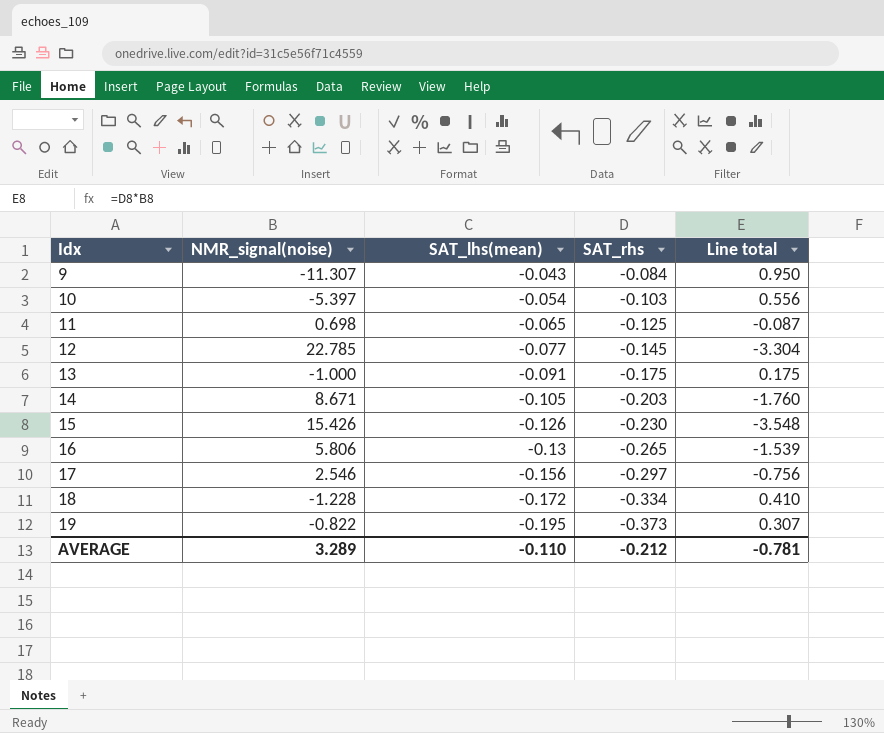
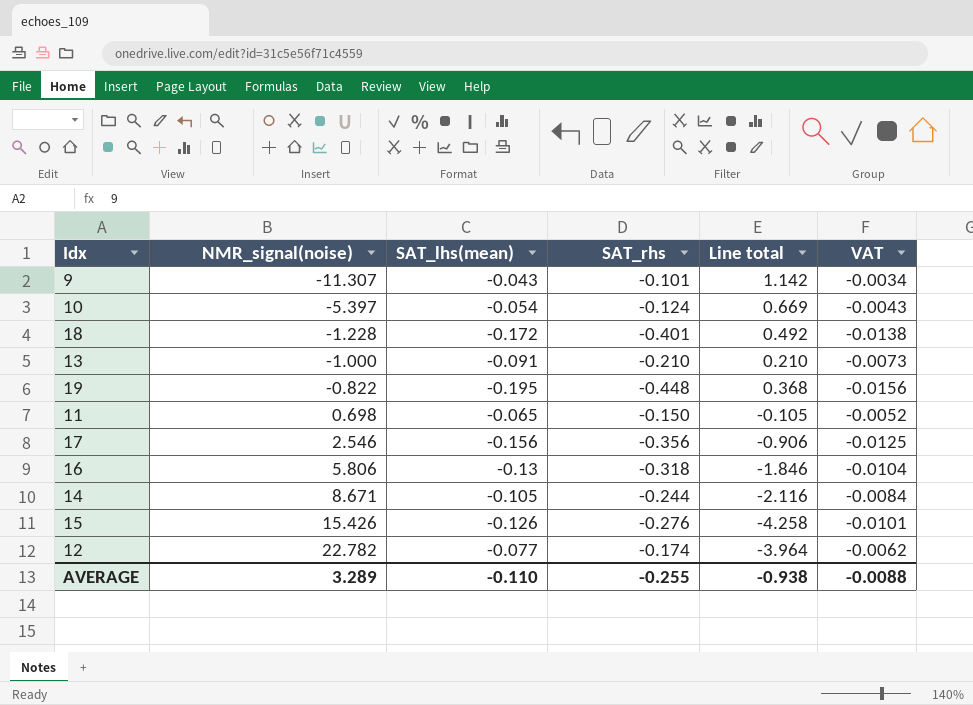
row order: Idx ascending -> NMR_signal(noise) ascending
column VAT | formula: none -> [SAT_lhs(mean)] * 0.08
9 | SAT_rhs: -0.084 -> -0.101
9 | Line total: 0.950 -> 1.142
10 | SAT_rhs: -0.103 -> -0.124
10 | Line total: 0.556 -> 0.669
18 | SAT_rhs: -0.334 -> -0.401
18 | Line total: 0.410 -> 0.492
13 | SAT_rhs: -0.175 -> -0.210
13 | Line total: 0.175 -> 0.210
19 | SAT_rhs: -0.373 -> -0.448
19 | Line total: 0.307 -> 0.368
11 | SAT_rhs: -0.125 -> -0.150
11 | Line total: -0.087 -> -0.105
17 | SAT_rhs: -0.297 -> -0.356
17 | Line total: -0.756 -> -0.906
16 | SAT_rhs: -0.265 -> -0.318
16 | Line total: -1.539 -> -1.846
14 | SAT_rhs: -0.203 -> -0.244
14 | Line total: -1.760 -> -2.116
15 | SAT_rhs: -0.230 -> -0.276
15 | Line total: -3.548 -> -4.258
12 | NMR_signal(noise): 22.785 -> 22.782
12 | SAT_rhs: -0.145 -> -0.174
12 | Line total: -3.304 -> -3.964
AVERAGE | SAT_rhs: -0.212 -> -0.255
AVERAGE | Line total: -0.781 -> -0.938

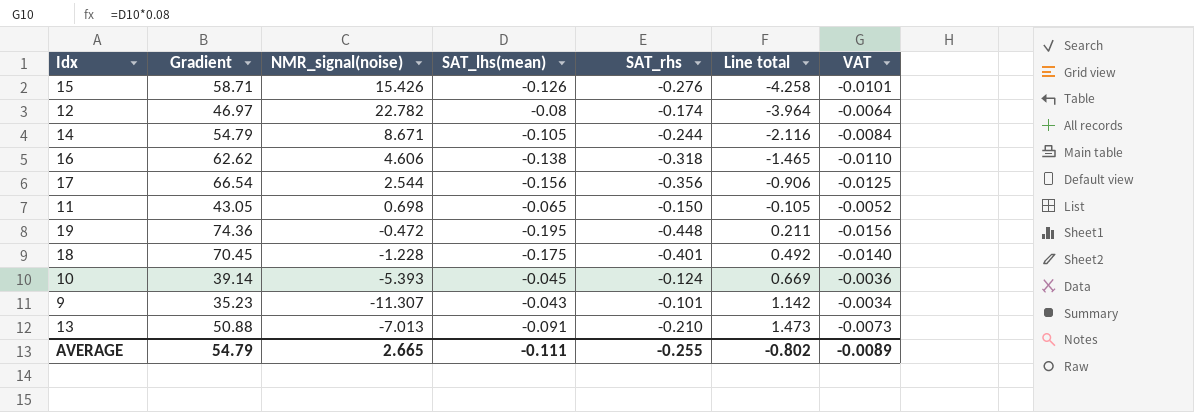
row order: NMR_signal(noise) ascending -> Line total ascending
column Gradient | position: none -> 2
12 | SAT_lhs(mean): -0.077 -> -0.08
12 | VAT: -0.0062 -> -0.0064
16 | NMR_signal(noise): 5.806 -> 4.606
16 | SAT_lhs(mean): -0.13 -> -0.138
16 | Line total: -1.846 -> -1.465
16 | VAT: -0.0104 -> -0.0110
17 | NMR_signal(noise): 2.546 -> 2.544
19 | NMR_signal(noise): -0.822 -> -0.472
19 | Line total: 0.368 -> 0.211
18 | SAT_lhs(mean): -0.172 -> -0.175
18 | VAT: -0.0138 -> -0.0140
10 | NMR_signal(noise): -5.397 -> -5.393
10 | SAT_lhs(mean): -0.054 -> -0.045
10 | VAT: -0.0043 -> -0.0036
13 | NMR_signal(noise): -1.000 -> -7.013
13 | Line total: 0.210 -> 1.473
AVERAGE | NMR_signal(noise): 3.289 -> 2.665
AVERAGE | SAT_lhs(mean): -0.110 -> -0.111
AVERAGE | Line total: -0.938 -> -0.802
AVERAGE | VAT: -0.0088 -> -0.0089

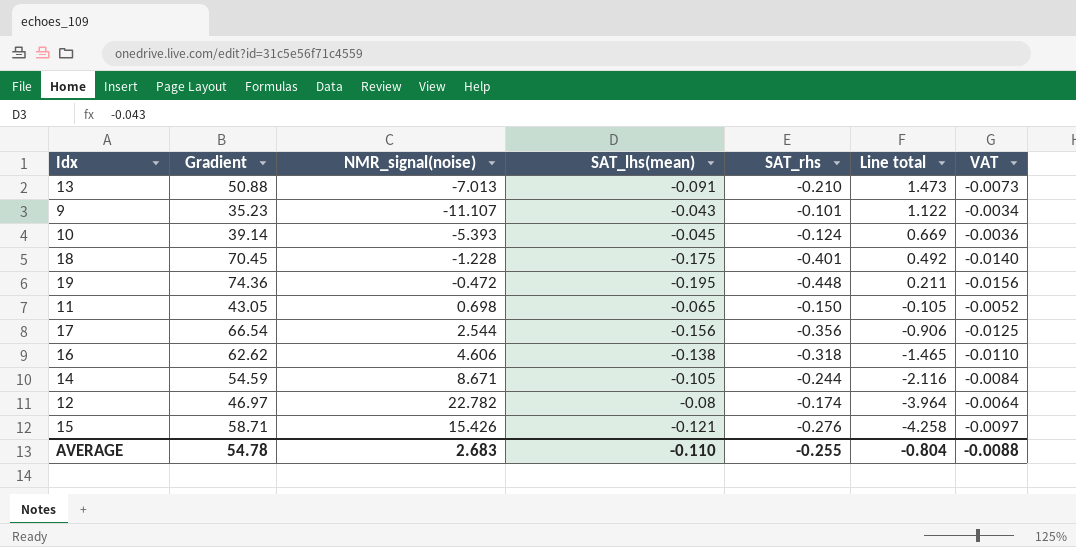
row order: Line total ascending -> Line total descending
9 | NMR_signal(noise): -11.307 -> -11.107
9 | Line total: 1.142 -> 1.122
14 | Gradient: 54.79 -> 54.59
15 | SAT_lhs(mean): -0.126 -> -0.121
15 | VAT: -0.0101 -> -0.0097
AVERAGE | Gradient: 54.79 -> 54.78
AVERAGE | NMR_signal(noise): 2.665 -> 2.683
AVERAGE | SAT_lhs(mean): -0.111 -> -0.110
AVERAGE | Line total: -0.802 -> -0.804
AVERAGE | VAT: -0.0089 -> -0.0088

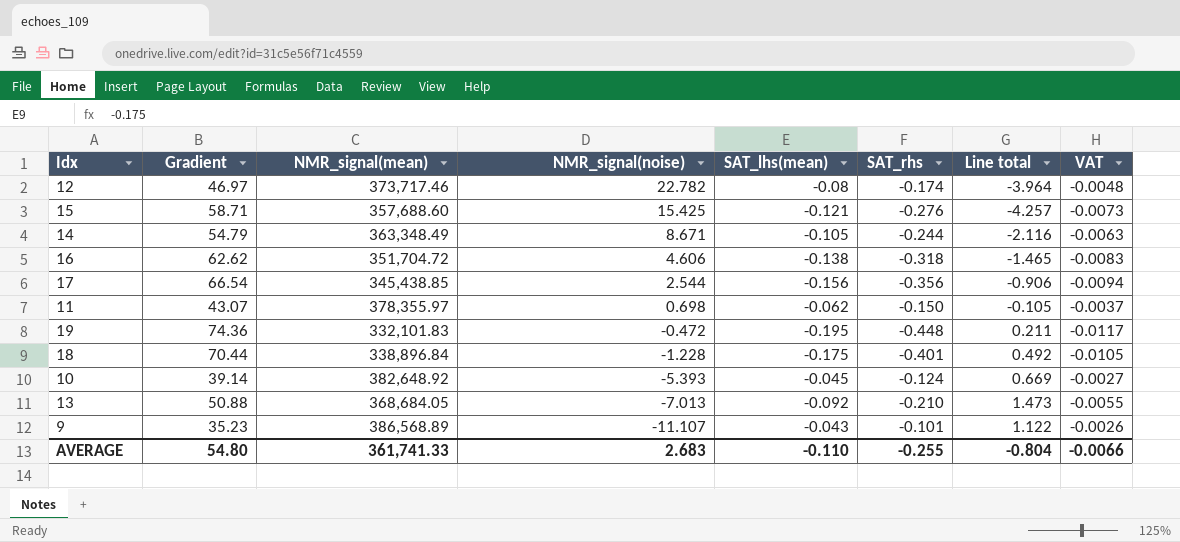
row order: Line total descending -> NMR_signal(noise) descending
column NMR_signal(mean) | position: none -> 3
column VAT | formula: [SAT_lhs(mean)] * 0.08 -> [SAT_lhs(mean)] * 0.06
15 | NMR_signal(noise): 15.426 -> 15.425
15 | Line total: -4.258 -> -4.257
14 | Gradient: 54.59 -> 54.79
11 | Gradient: 43.05 -> 43.07
11 | SAT_lhs(mean): -0.065 -> -0.062
18 | Gradient: 70.45 -> 70.44
13 | SAT_lhs(mean): -0.091 -> -0.092
AVERAGE | Gradient: 54.78 -> 54.80
AVERAGE | VAT: -0.0088 -> -0.0066

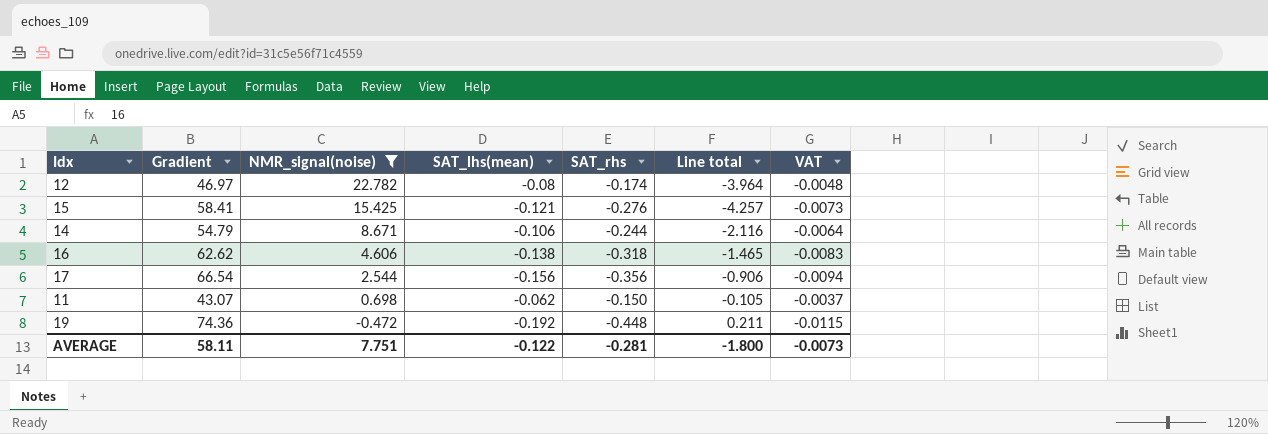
filter: none -> NMR_signal(noise) >= -0.472
column NMR_signal(mean) | position: 3 -> none
15 | Gradient: 58.71 -> 58.41
14 | SAT_lhs(mean): -0.105 -> -0.106
14 | VAT: -0.0063 -> -0.0064
19 | SAT_lhs(mean): -0.195 -> -0.192
19 | VAT: -0.0117 -> -0.0115
AVERAGE | Gradient: 54.80 -> 58.11
AVERAGE | NMR_signal(noise): 2.683 -> 7.751
AVERAGE | SAT_lhs(mean): -0.110 -> -0.122
AVERAGE | SAT_rhs: -0.255 -> -0.281
AVERAGE | Line total: -0.804 -> -1.800
AVERAGE | VAT: -0.0066 -> -0.0073

